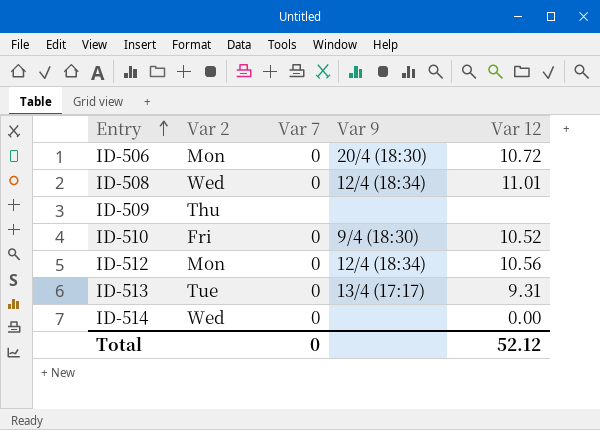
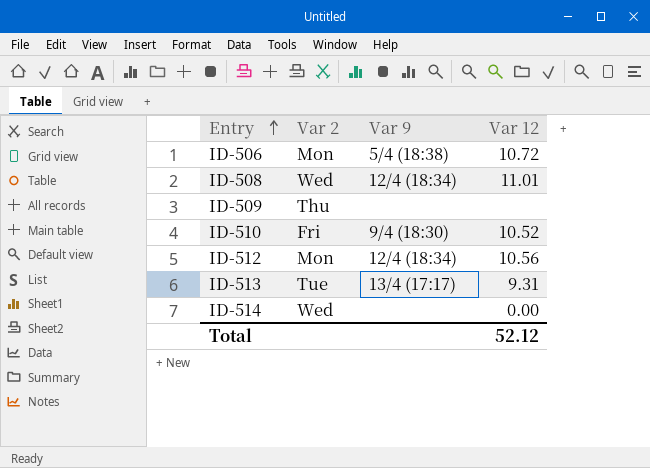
column Var 7 | position: 3 -> none
ID-506 | Var 9: 20/4 (18:30) -> 5/4 (18:38)

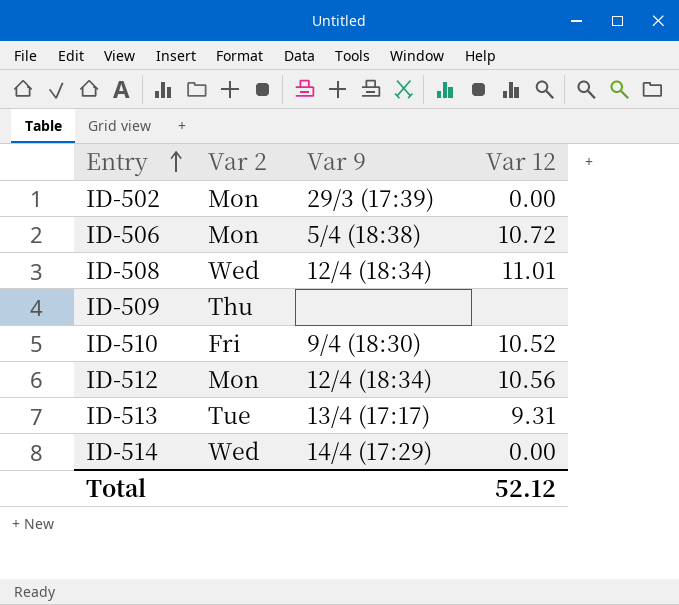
row ID-502: none -> Mon | 29/3 (17:39) | 0.00
ID-514 | Var 9: none -> 14/4 (17:29)

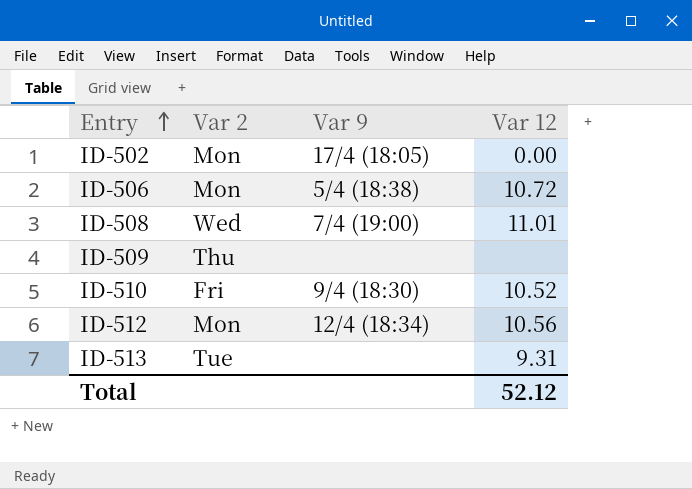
row ID-514: Wed | 14/4 (17:29) | 0.00 -> none
ID-502 | Var 9: 29/3 (17:39) -> 17/4 (18:05)
ID-508 | Var 9: 12/4 (18:34) -> 7/4 (19:00)
ID-513 | Var 9: 13/4 (17:17) -> none

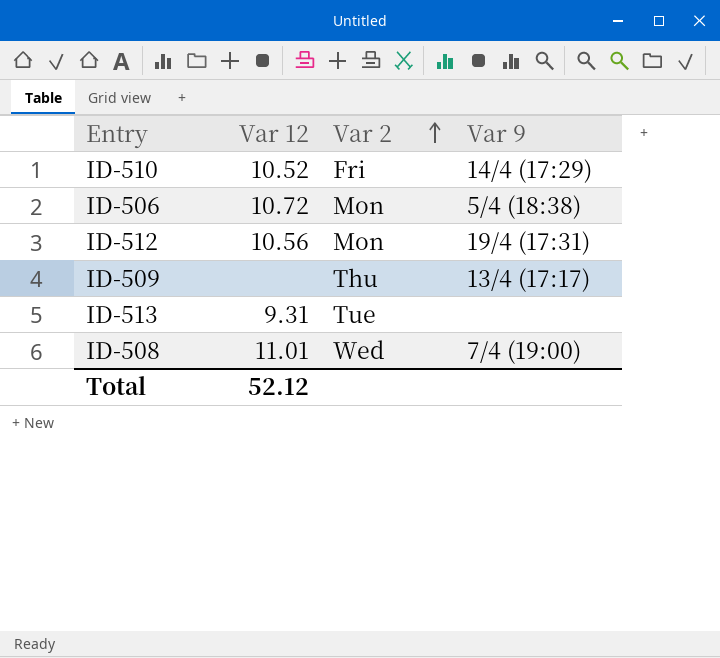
row order: Entry ascending -> Var 2 ascending
column Var 12 | position: 4 -> 2
row ID-502: Mon | 17/4 (18:05) | 0.00 -> none
ID-510 | Var 9: 9/4 (18:30) -> 14/4 (17:29)
ID-512 | Var 9: 12/4 (18:34) -> 19/4 (17:31)
ID-509 | Var 9: none -> 13/4 (17:17)

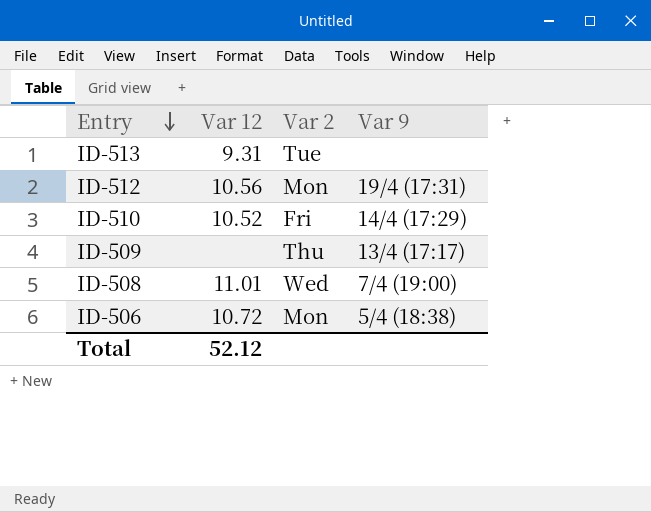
row order: Var 2 ascending -> Entry descending

